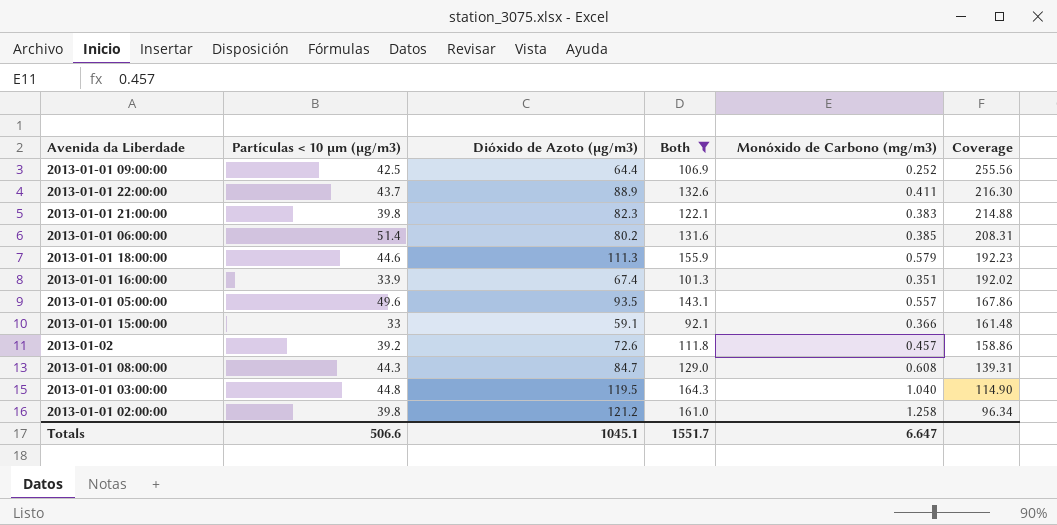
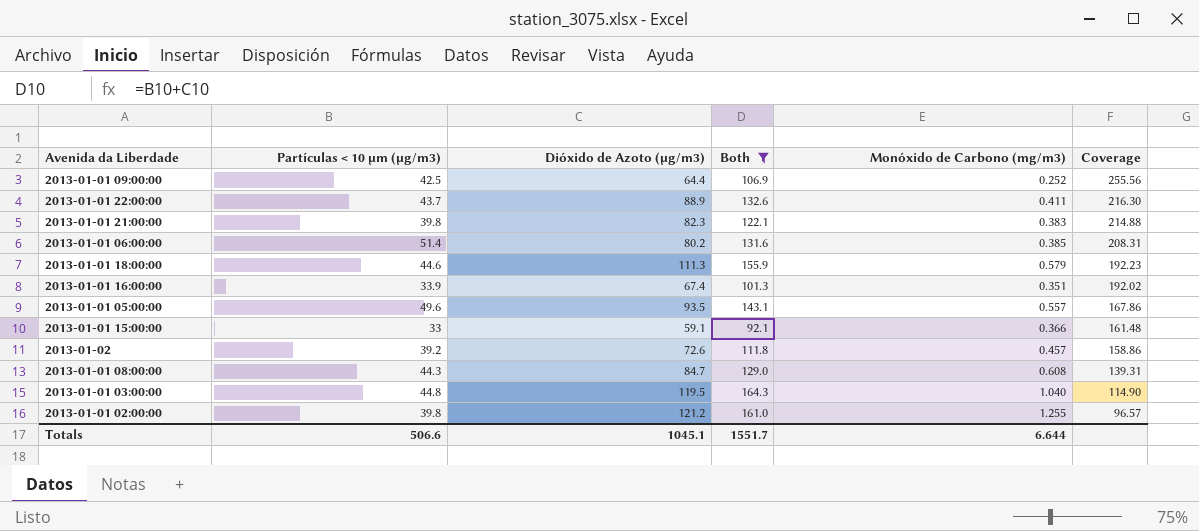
2013-01-01 02:00:00 | Monóxido de Carbono (mg/m3): 1.258 -> 1.255
2013-01-01 02:00:00 | Coverage: 96.34 -> 96.57
Totals | Monóxido de Carbono (mg/m3): 6.647 -> 6.644

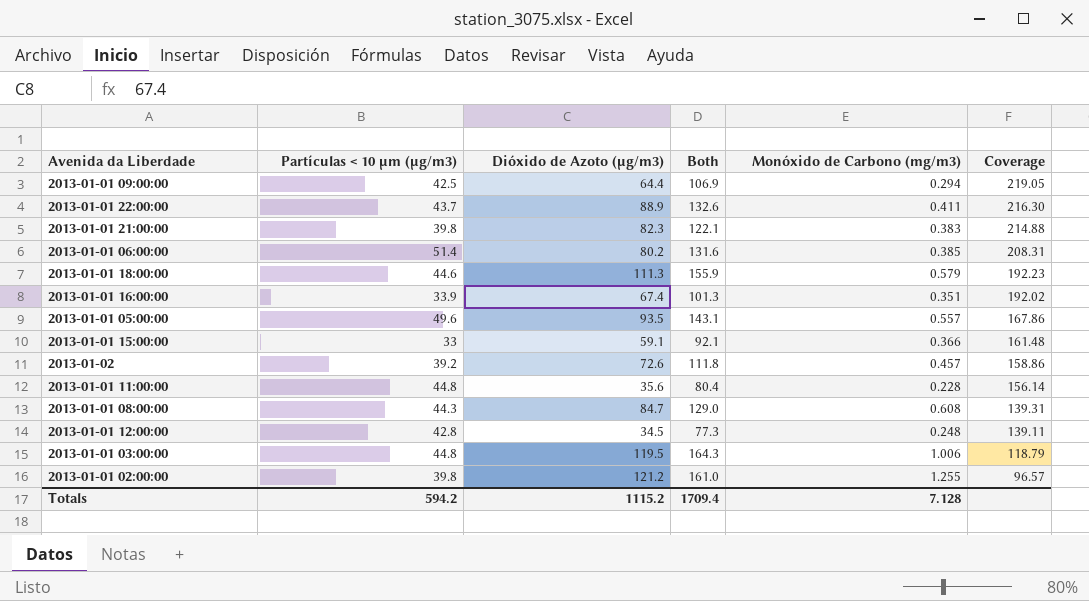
filter: Both >= 92.1 -> none
2013-01-01 09:00:00 | Monóxido de Carbono (mg/m3): 0.252 -> 0.294
2013-01-01 09:00:00 | Coverage: 255.56 -> 219.05
2013-01-01 03:00:00 | Monóxido de Carbono (mg/m3): 1.040 -> 1.006
2013-01-01 03:00:00 | Coverage: 114.90 -> 118.79
Totals | Partículas < 10 µm (µg/m3): 506.6 -> 594.2
Totals | Dióxido de Azoto (µg/m3): 1045.1 -> 1115.2
Totals | Both: 1551.7 -> 1709.4
Totals | Monóxido de Carbono (mg/m3): 6.644 -> 7.128

